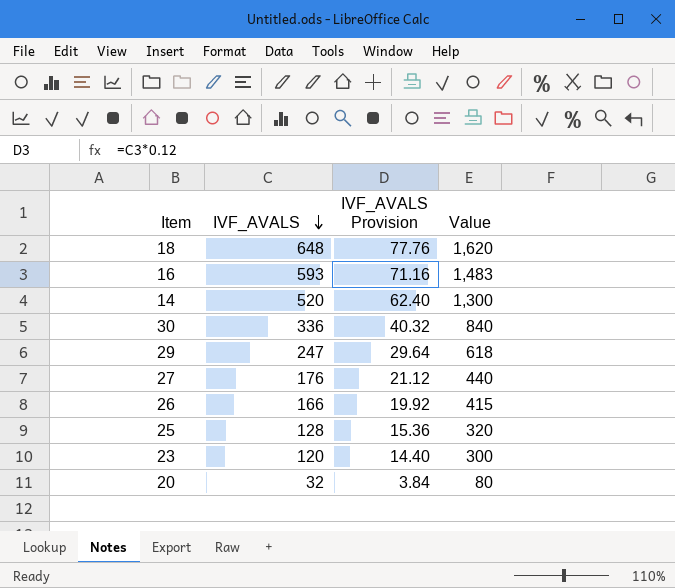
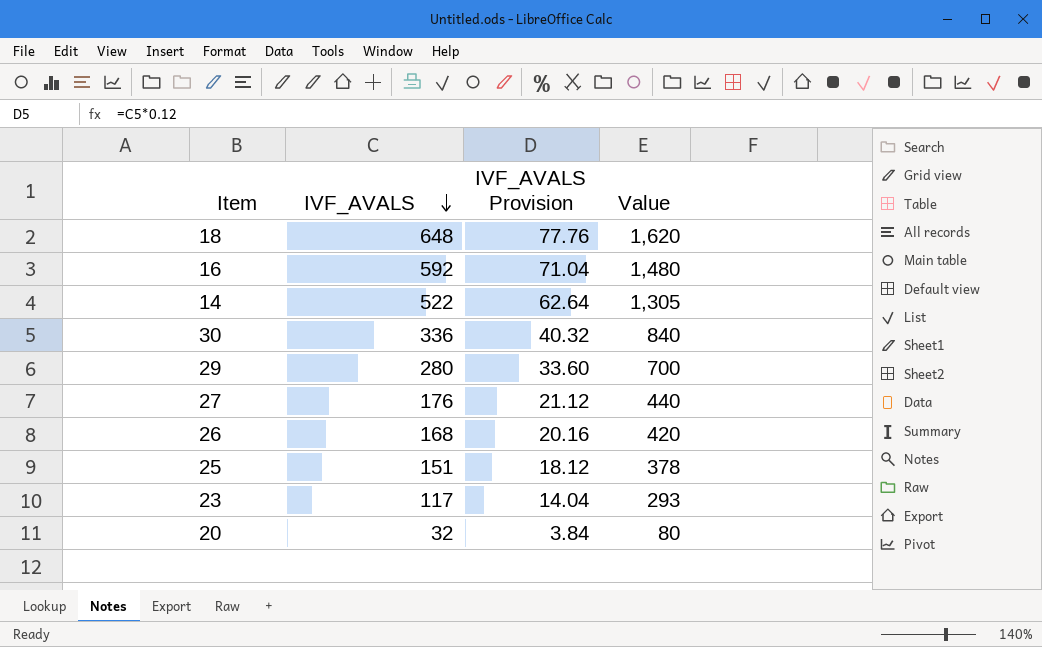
16 | IVF_AVALS: 593 -> 592
16 | IVF_AVALS Provision: 71.16 -> 71.04
16 | Value: 1,483 -> 1,480
14 | IVF_AVALS: 520 -> 522
14 | IVF_AVALS Provision: 62.40 -> 62.64
14 | Value: 1,300 -> 1,305
29 | IVF_AVALS: 247 -> 280
29 | IVF_AVALS Provision: 29.64 -> 33.60
29 | Value: 618 -> 700
26 | IVF_AVALS: 166 -> 168
26 | IVF_AVALS Provision: 19.92 -> 20.16
26 | Value: 415 -> 420
25 | IVF_AVALS: 128 -> 151
25 | IVF_AVALS Provision: 15.36 -> 18.12
25 | Value: 320 -> 378
23 | IVF_AVALS: 120 -> 117
23 | IVF_AVALS Provision: 14.40 -> 14.04
23 | Value: 300 -> 293

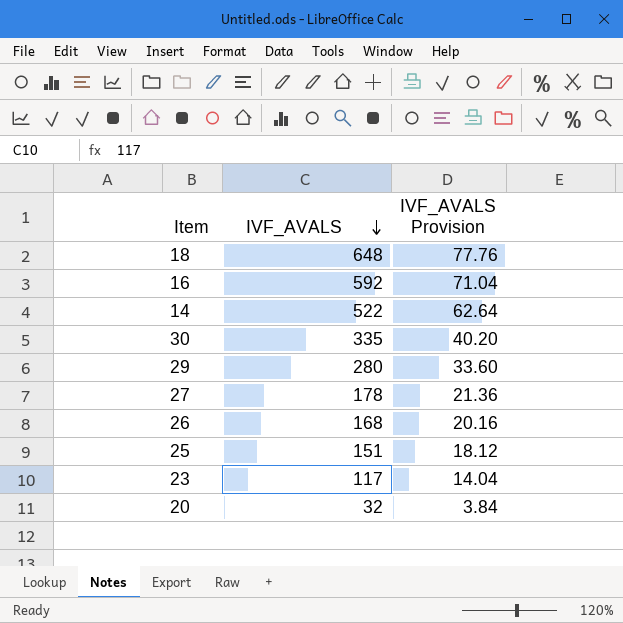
column Value | formula: [IVF_AVALS] * 2.5 -> none
30 | IVF_AVALS: 336 -> 335
30 | IVF_AVALS Provision: 40.32 -> 40.20
27 | IVF_AVALS: 176 -> 178
27 | IVF_AVALS Provision: 21.12 -> 21.36

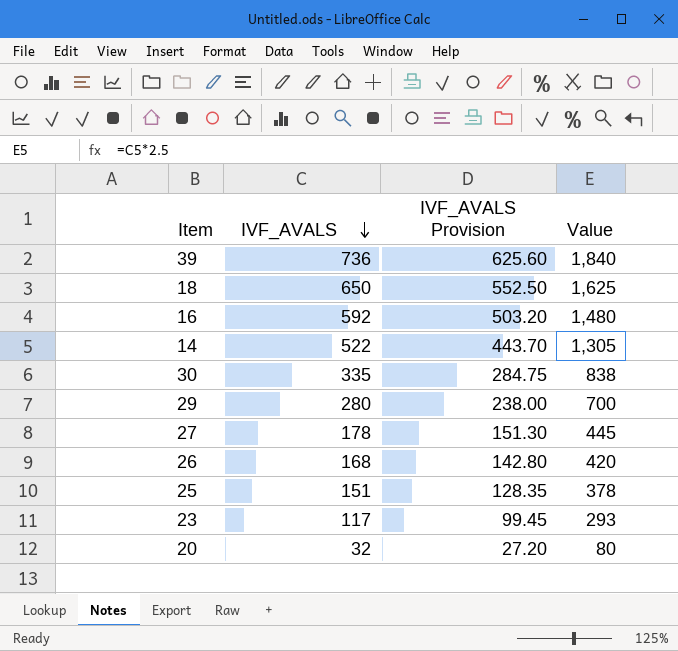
column IVF_AVALS Provision | formula: [IVF_AVALS] * 0.12 -> [IVF_AVALS] * 0.85
column Value | formula: none -> [IVF_AVALS] * 2.5
row 39: none -> 736 | 625.60 | 1,840
18 | IVF_AVALS: 648 -> 650

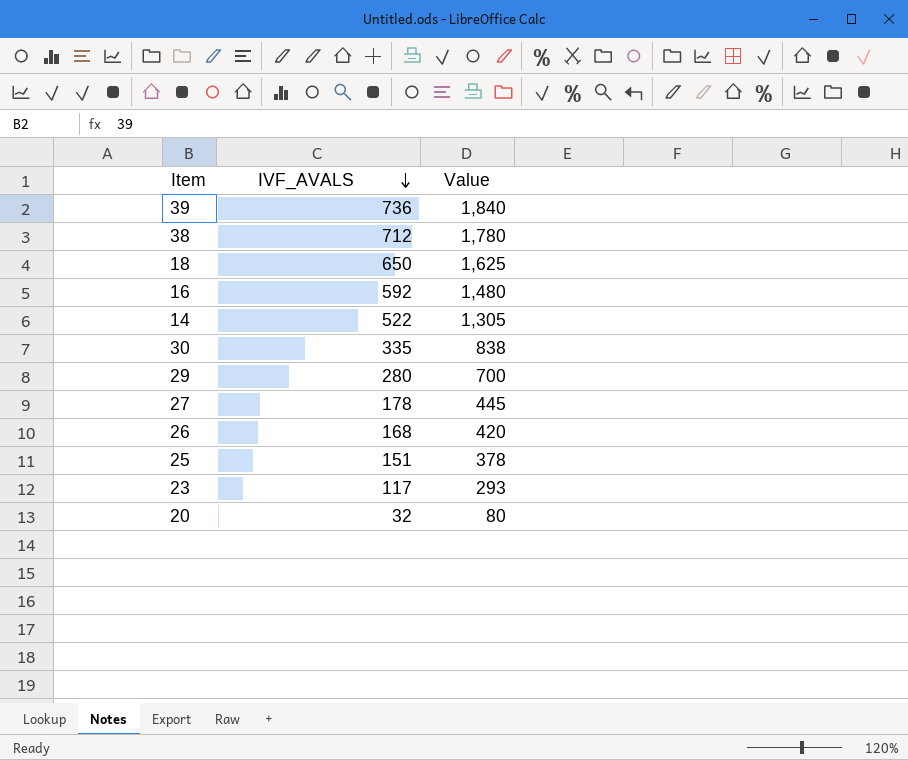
column IVF_AVALS Provision | formula: [IVF_AVALS] * 0.85 -> none
row 38: none -> 712 | 1,780

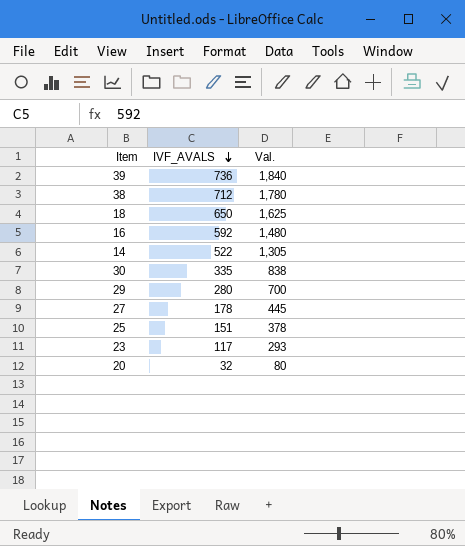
column name: Value -> Val.
row 26: 168 | 420 -> none

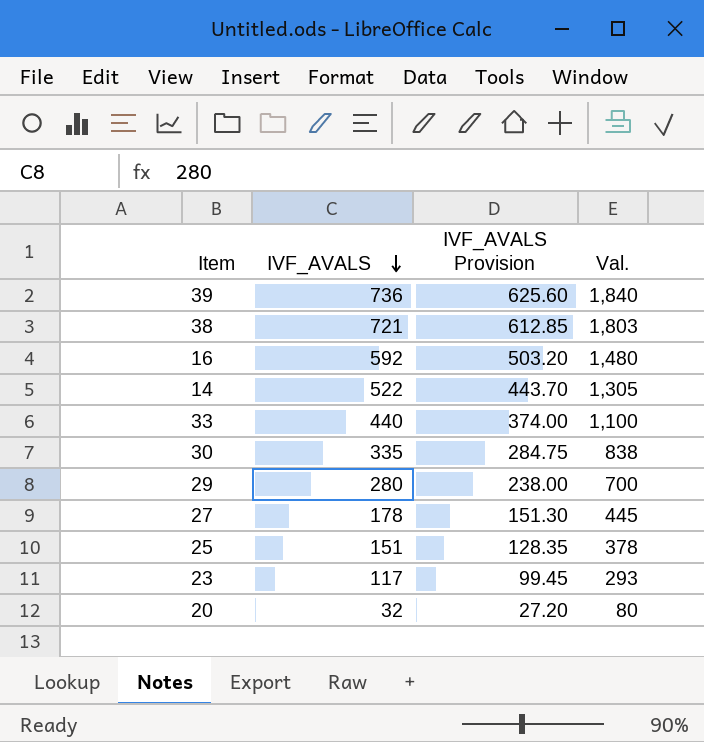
column IVF_AVALS Provision | formula: none -> [IVF_AVALS] * 0.85
row 18: 650 | 1,625 -> none
38 | IVF_AVALS: 712 -> 721
38 | Val.: 1,780 -> 1,803
row 33: none -> 440 | 374.00 | 1,100

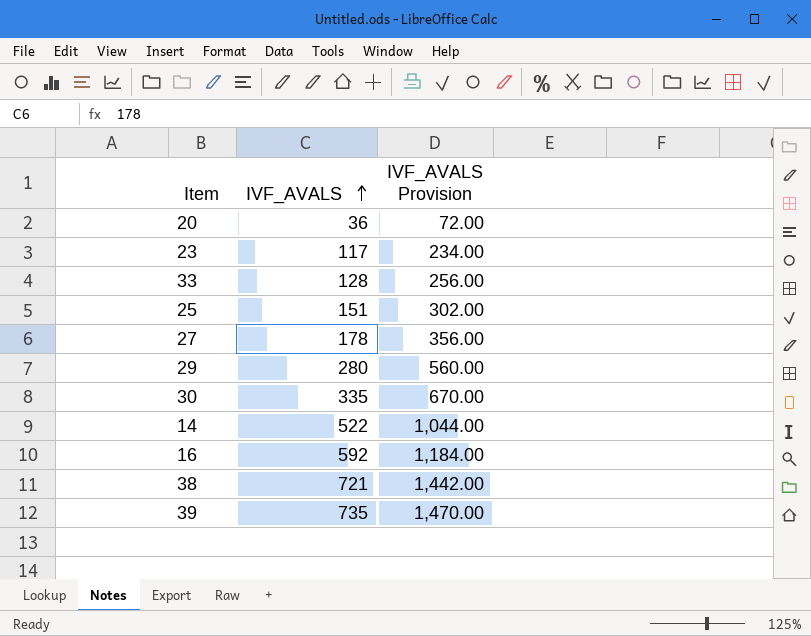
row order: IVF_AVALS descending -> IVF_AVALS ascending
column Val. | formula: [IVF_AVALS] * 2.5 -> none
column IVF_AVALS Provision | formula: [IVF_AVALS] * 0.85 -> [IVF_AVALS] * 2
20 | IVF_AVALS: 32 -> 36
33 | IVF_AVALS: 440 -> 128
39 | IVF_AVALS: 736 -> 735

